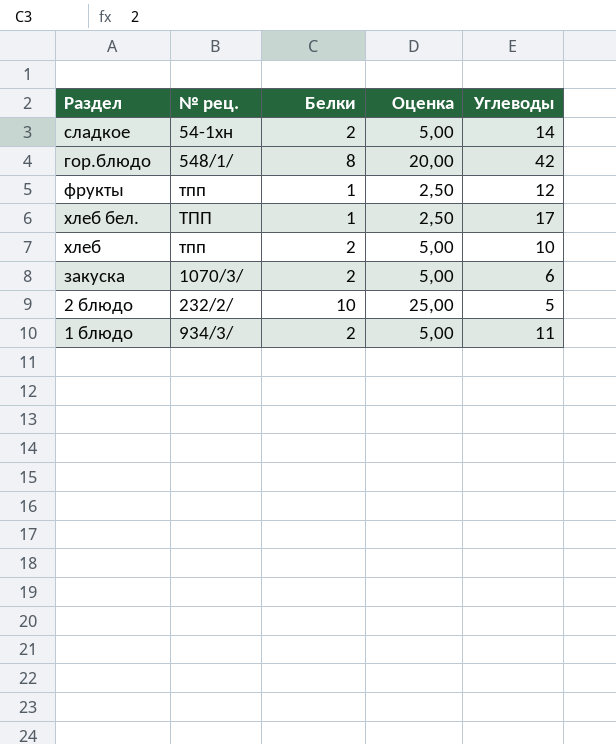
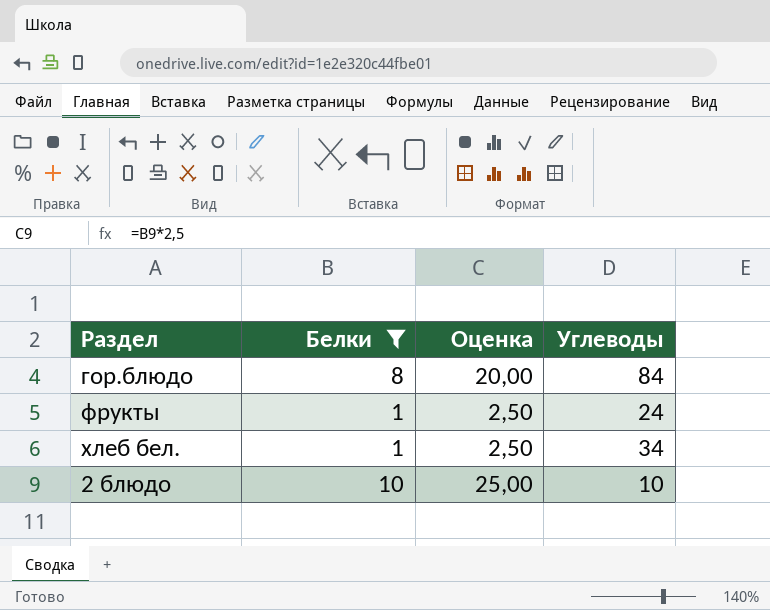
filter: none -> Белки != 2
column № рец. | position: 2 -> none
гор.блюдо | Углеводы: 42 -> 84
фрукты | Углеводы: 12 -> 24
хлеб бел. | Углеводы: 17 -> 34
2 блюдо | Углеводы: 5 -> 10

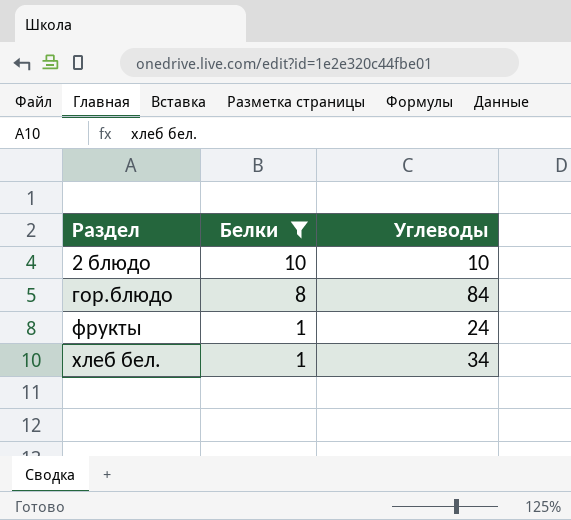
row order: none -> Раздел ascending
column Оценка | formula: [Белки] * 2,5 -> none

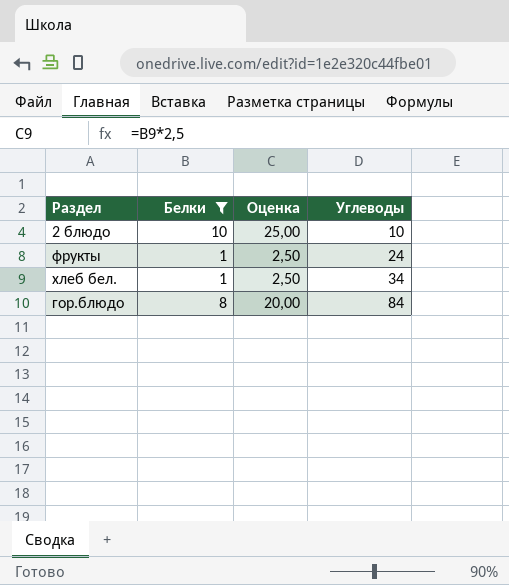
row order: Раздел ascending -> Углеводы ascending
column Оценка | formula: none -> [Белки] * 2,5

